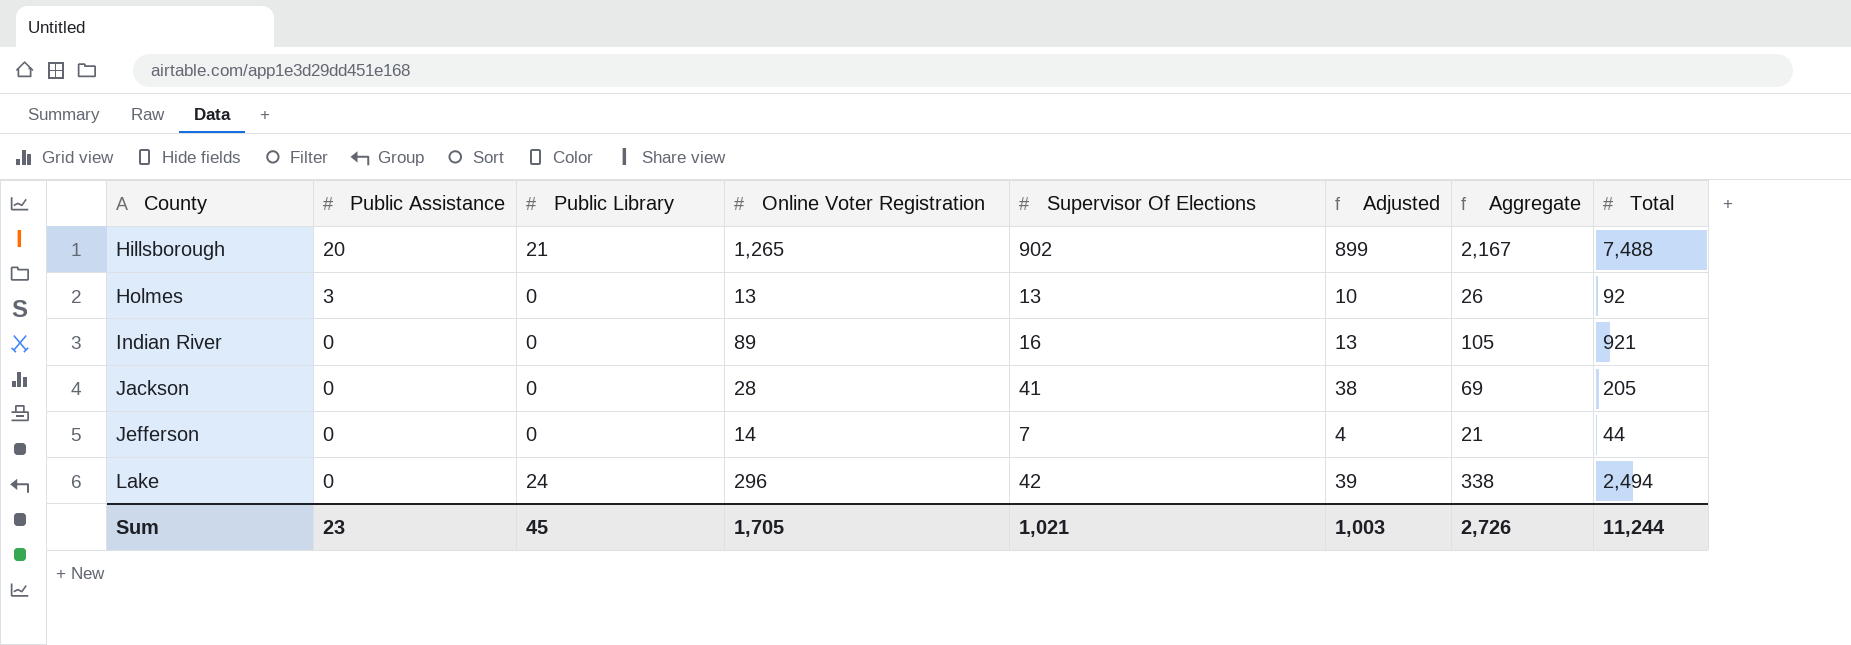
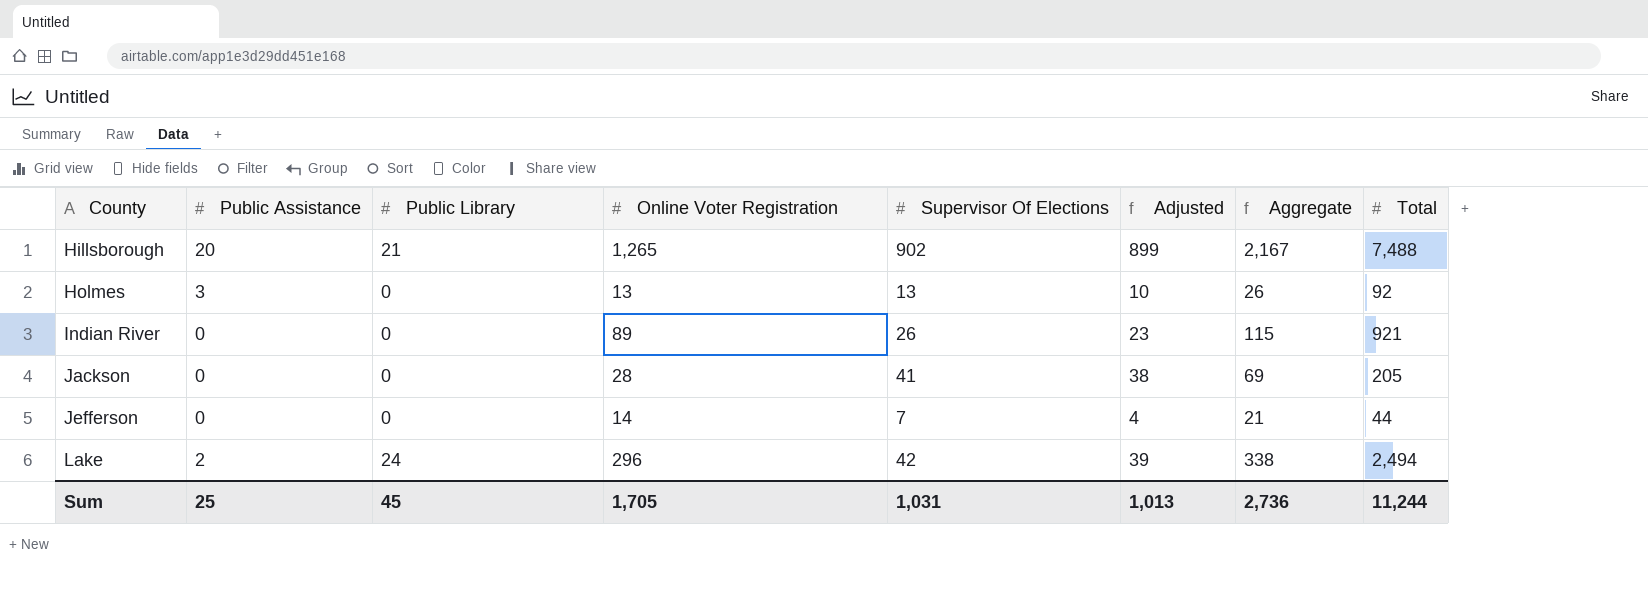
Indian River | Supervisor Of Elections: 16 -> 26
Indian River | Adjusted: 13 -> 23
Indian River | Aggregate: 105 -> 115
Lake | Public Assistance: 0 -> 2
Sum | Public Assistance: 23 -> 25
Sum | Supervisor Of Elections: 1,021 -> 1,031
Sum | Adjusted: 1,003 -> 1,013
Sum | Aggregate: 2,726 -> 2,736

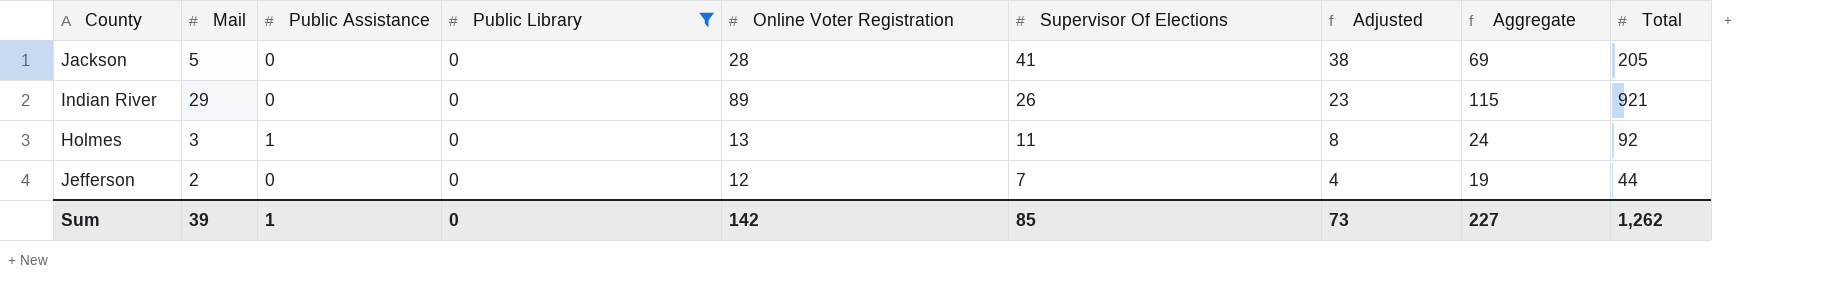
filter: none -> Public Library = 0
row order: County ascending -> Supervisor Of Elections descending
column Mail | position: none -> 2
Holmes | Public Assistance: 3 -> 1
Holmes | Supervisor Of Elections: 13 -> 11
Holmes | Adjusted: 10 -> 8
Holmes | Aggregate: 26 -> 24
Jefferson | Online Voter Registration: 14 -> 12
Jefferson | Aggregate: 21 -> 19
Sum | Public Assistance: 25 -> 1
Sum | Public Library: 45 -> 0
Sum | Online Voter Registration: 1,705 -> 142
Sum | Supervisor Of Elections: 1,031 -> 85
Sum | Adjusted: 1,013 -> 73
Sum | Aggregate: 2,736 -> 227
Sum | Total: 11,244 -> 1,262

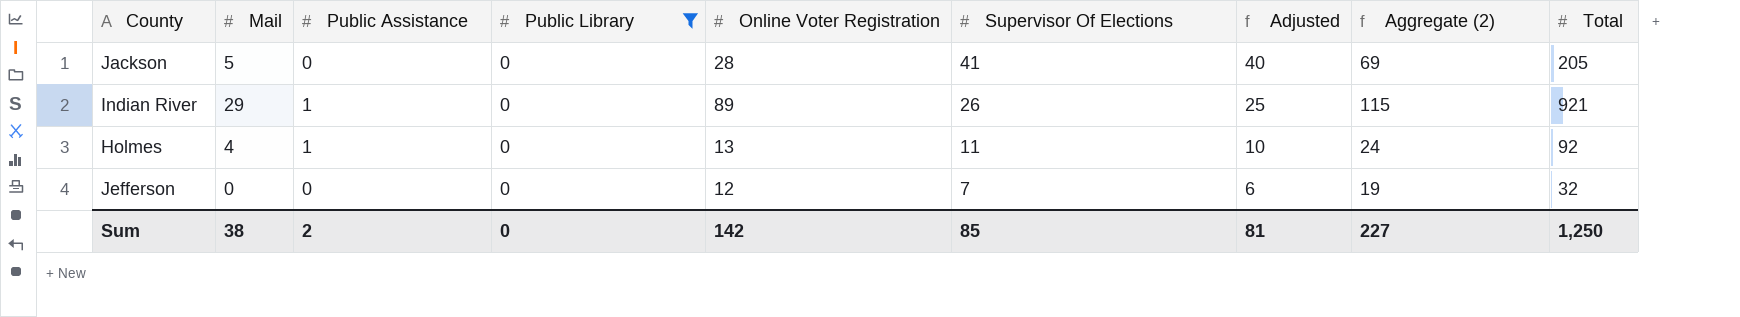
column Adjusted | formula: [Supervisor Of Elections] - 3 -> [Supervisor Of Elections] - 1
column name: Aggregate -> Aggregate (2)
Indian River | Public Assistance: 0 -> 1
Holmes | Mail: 3 -> 4
Jefferson | Mail: 2 -> 0
Jefferson | Total: 44 -> 32
Sum | Mail: 39 -> 38
Sum | Public Assistance: 1 -> 2
Sum | Adjusted: 73 -> 81
Sum | Total: 1,262 -> 1,250

